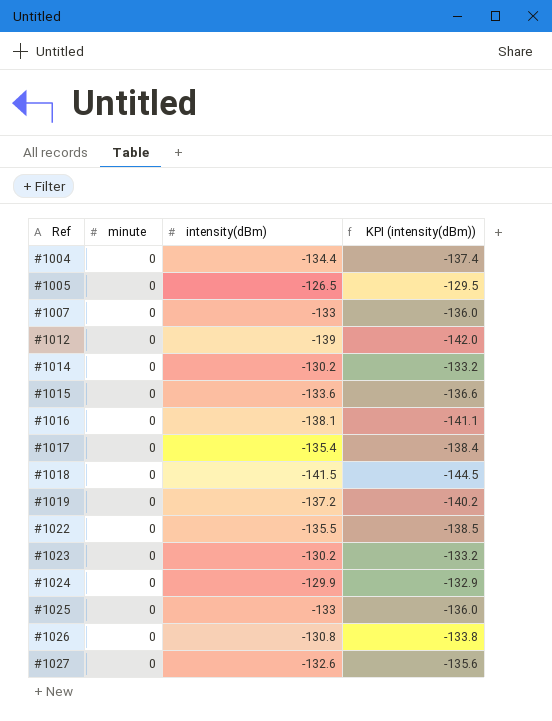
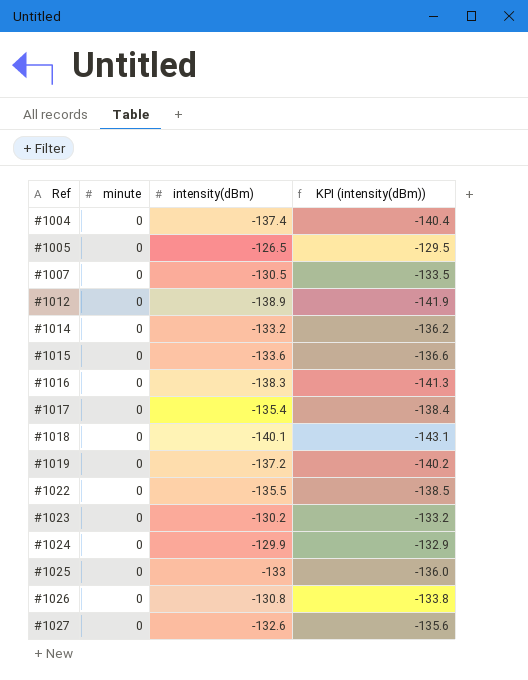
#1004 | intensity(dBm): -134.4 -> -137.4
#1004 | KPI (intensity(dBm)): -137.4 -> -140.4
#1007 | intensity(dBm): -133 -> -130.5
#1007 | KPI (intensity(dBm)): -136.0 -> -133.5
#1012 | intensity(dBm): -139 -> -138.9
#1012 | KPI (intensity(dBm)): -142.0 -> -141.9
#1014 | intensity(dBm): -130.2 -> -133.2
#1014 | KPI (intensity(dBm)): -133.2 -> -136.2
#1016 | intensity(dBm): -138.1 -> -138.3
#1016 | KPI (intensity(dBm)): -141.1 -> -141.3
#1018 | intensity(dBm): -141.5 -> -140.1
#1018 | KPI (intensity(dBm)): -144.5 -> -143.1

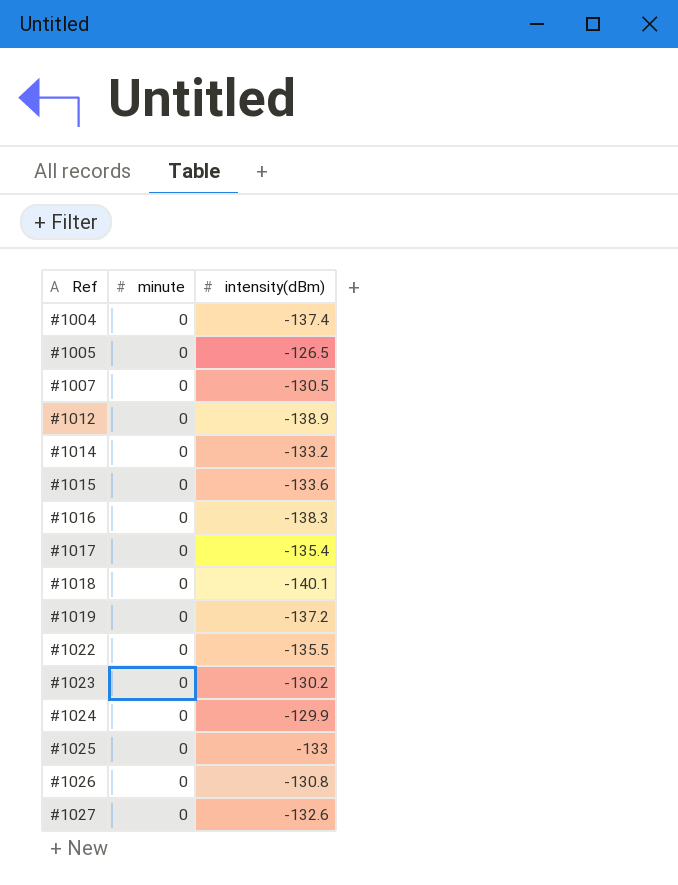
column KPI (intensity(dBm)) | formula: [intensity(dBm)] - 3 -> none

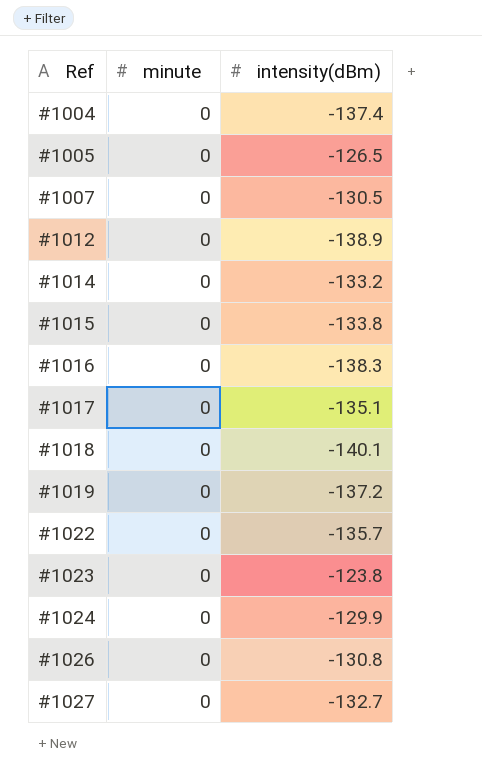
row #1025: 0 | -133 -> none
#1015 | intensity(dBm): -133.6 -> -133.8
#1017 | intensity(dBm): -135.4 -> -135.1
#1022 | intensity(dBm): -135.5 -> -135.7
#1023 | intensity(dBm): -130.2 -> -123.8
#1027 | intensity(dBm): -132.6 -> -132.7

